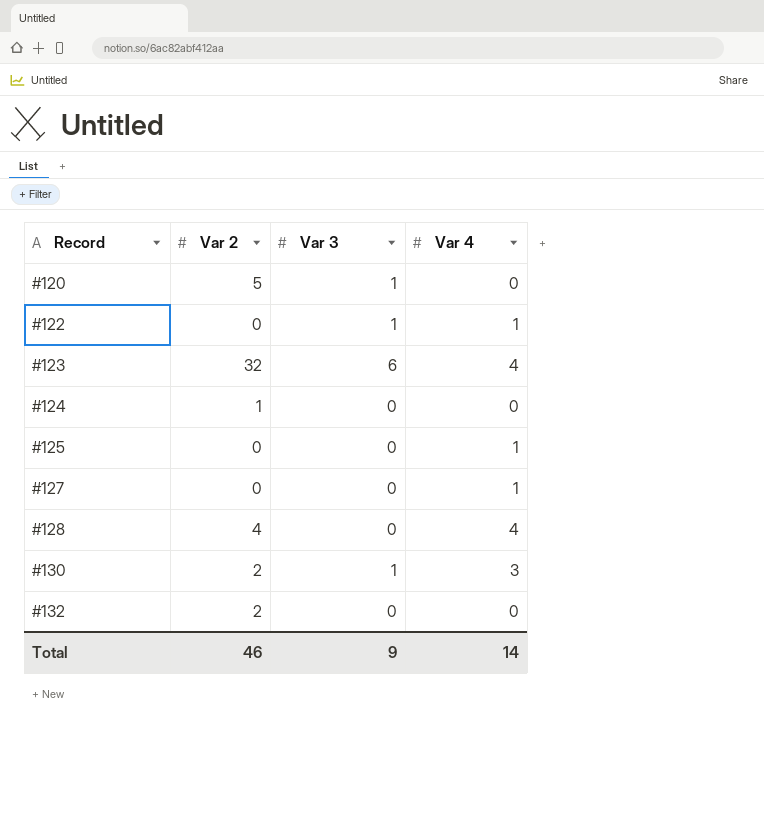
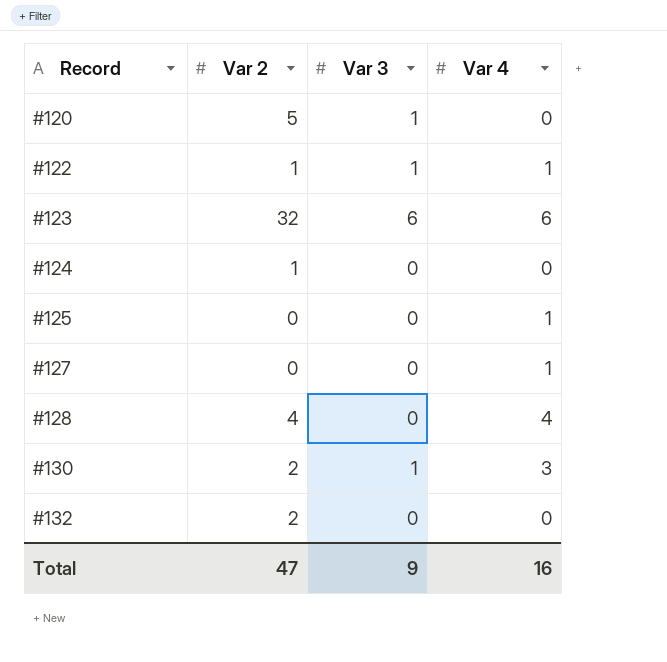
#122 | Var 2: 0 -> 1
#123 | Var 4: 4 -> 6
Total | Var 2: 46 -> 47
Total | Var 4: 14 -> 16

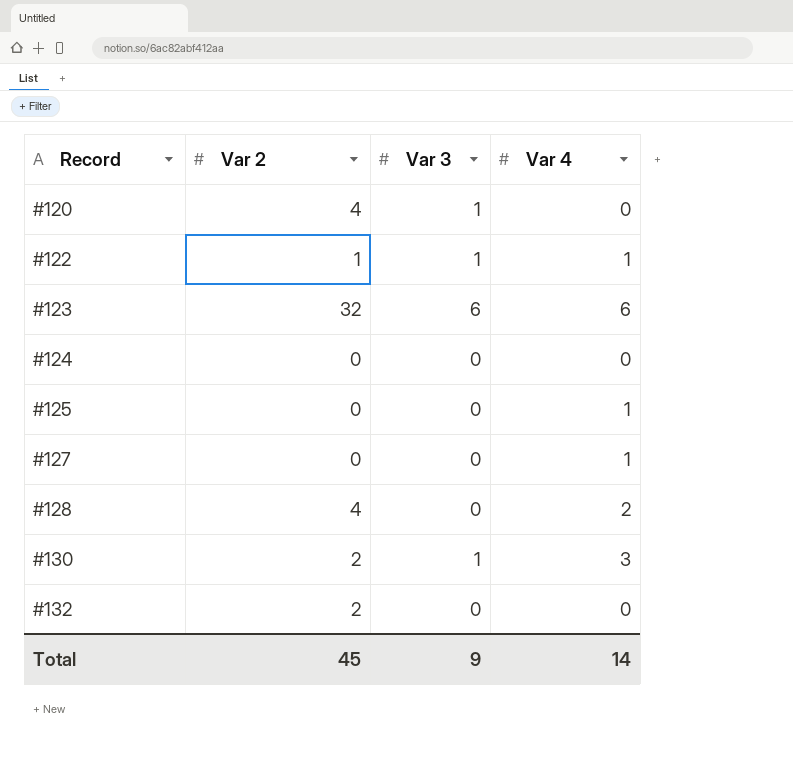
#120 | Var 2: 5 -> 4
#124 | Var 2: 1 -> 0
#128 | Var 4: 4 -> 2
Total | Var 2: 47 -> 45
Total | Var 4: 16 -> 14

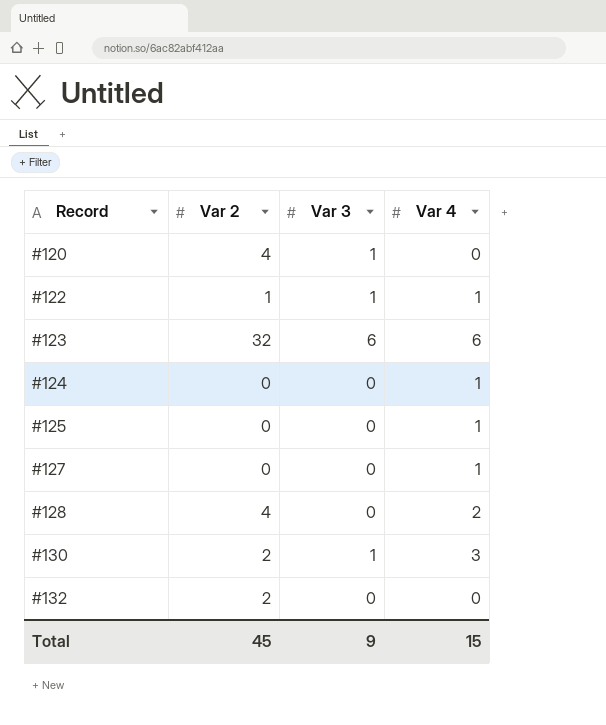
#124 | Var 4: 0 -> 1
Total | Var 4: 14 -> 15

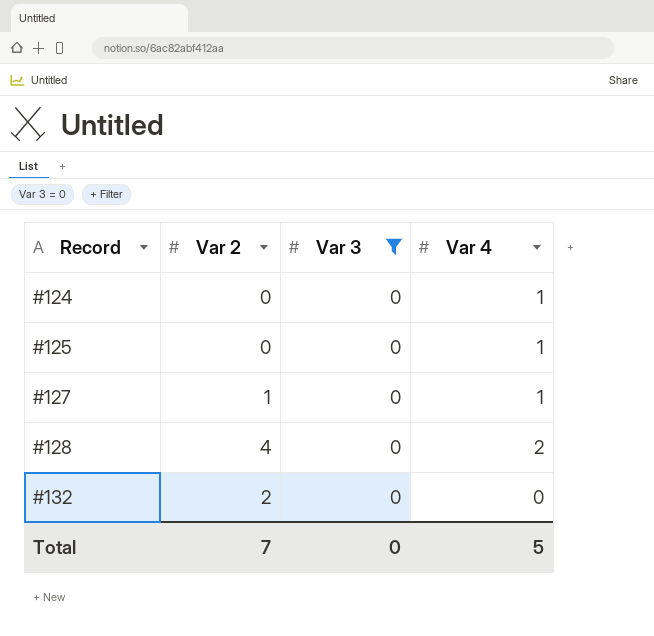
filter: none -> Var 3 = 0
#127 | Var 2: 0 -> 1
Total | Var 2: 45 -> 7
Total | Var 3: 9 -> 0
Total | Var 4: 15 -> 5

